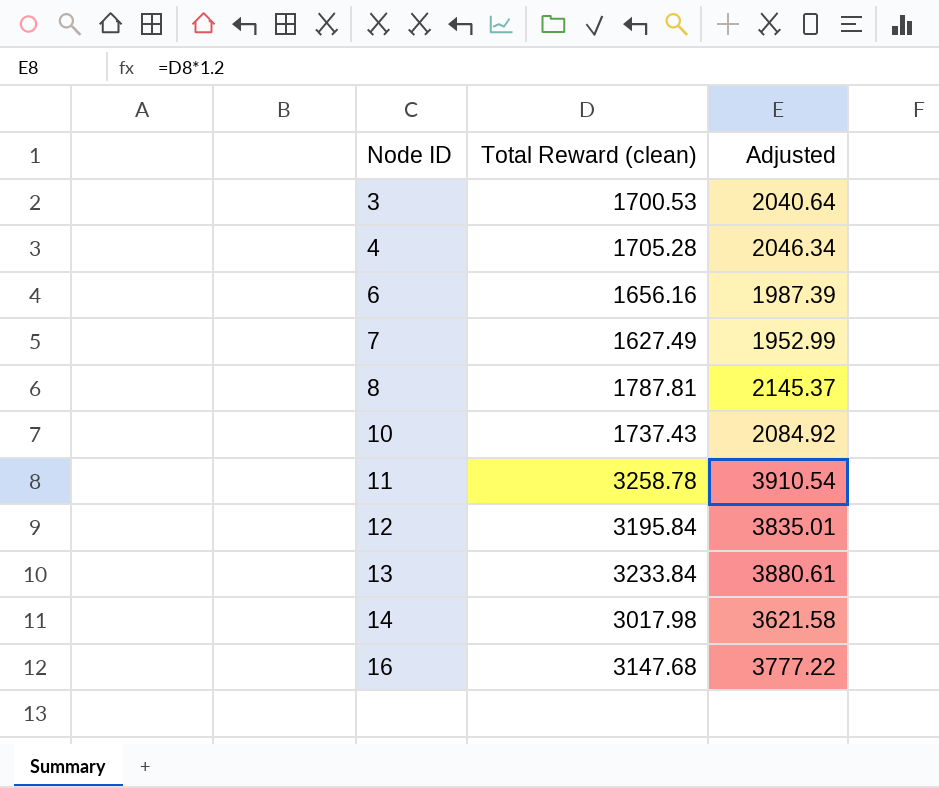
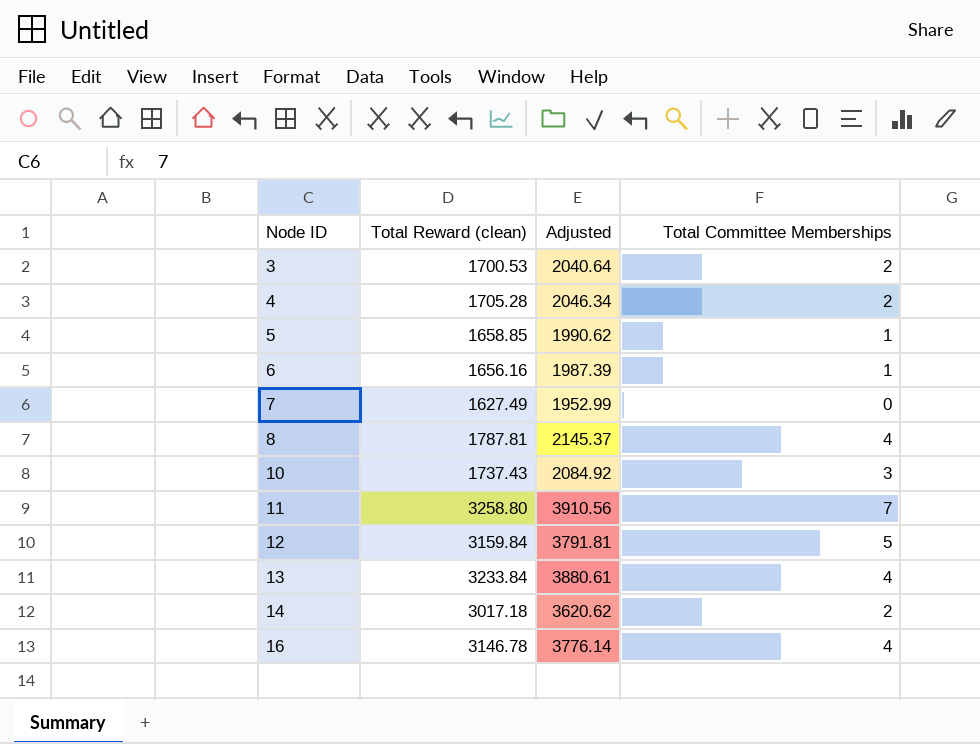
column Total Committee Memberships | position: none -> 4
row 5: none -> 1658.85 | 1990.62 | 1
11 | Total Reward (clean): 3258.78 -> 3258.80
11 | Adjusted: 3910.54 -> 3910.56
12 | Total Reward (clean): 3195.84 -> 3159.84
12 | Adjusted: 3835.01 -> 3791.81
14 | Total Reward (clean): 3017.98 -> 3017.18
14 | Adjusted: 3621.58 -> 3620.62
16 | Total Reward (clean): 3147.68 -> 3146.78
16 | Adjusted: 3777.22 -> 3776.14

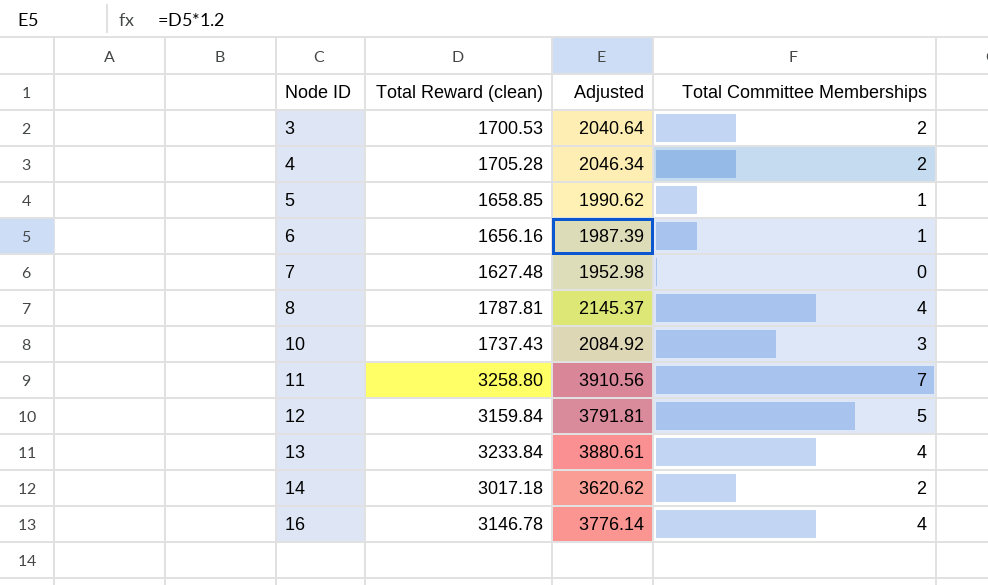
7 | Total Reward (clean): 1627.49 -> 1627.48
7 | Adjusted: 1952.99 -> 1952.98

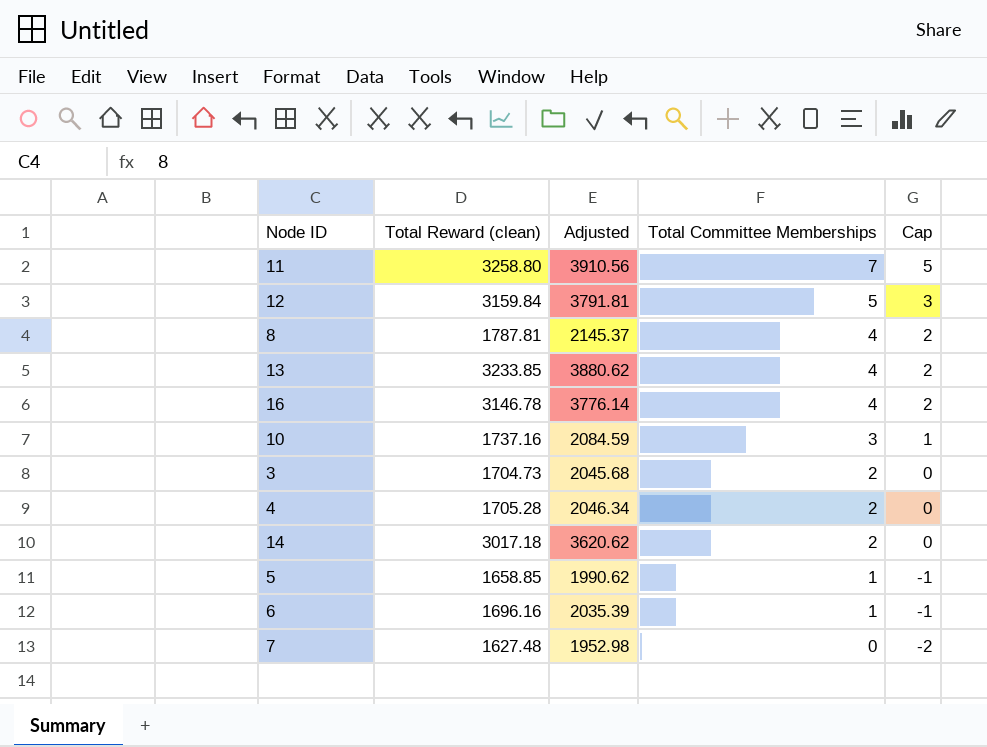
row order: Node ID ascending -> Total Committee Memberships descending
column Cap | formula: none -> [Total Committee Memberships] - 2
13 | Total Reward (clean): 3233.84 -> 3233.85
13 | Adjusted: 3880.61 -> 3880.62
10 | Total Reward (clean): 1737.43 -> 1737.16
10 | Adjusted: 2084.92 -> 2084.59
3 | Total Reward (clean): 1700.53 -> 1704.73
3 | Adjusted: 2040.64 -> 2045.68
6 | Total Reward (clean): 1656.16 -> 1696.16
6 | Adjusted: 1987.39 -> 2035.39

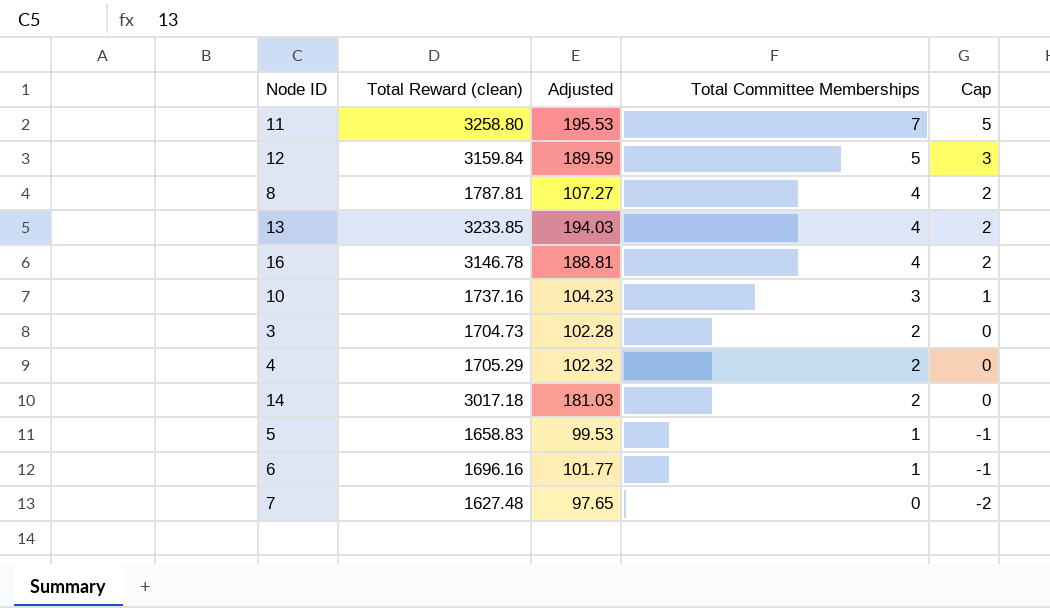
column Adjusted | formula: [Total Reward (clean)] * 1.2 -> [Total Reward (clean)] * 0.06
4 | Total Reward (clean): 1705.28 -> 1705.29
5 | Total Reward (clean): 1658.85 -> 1658.83

